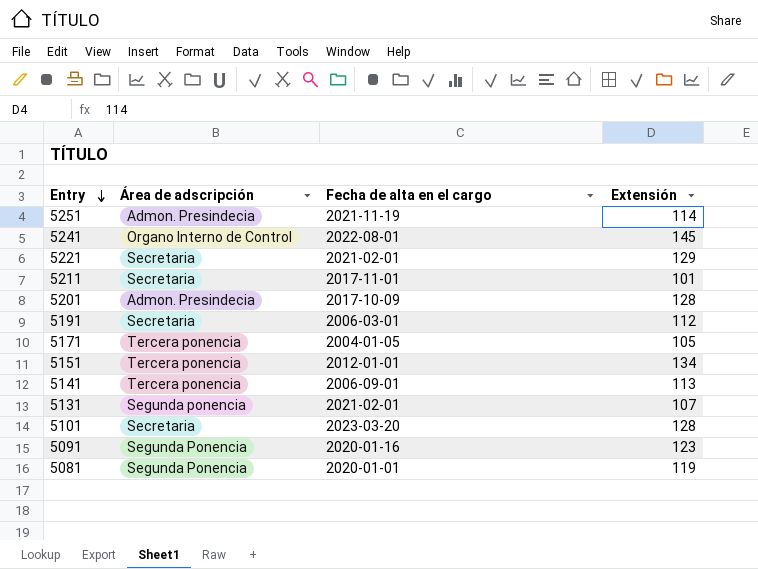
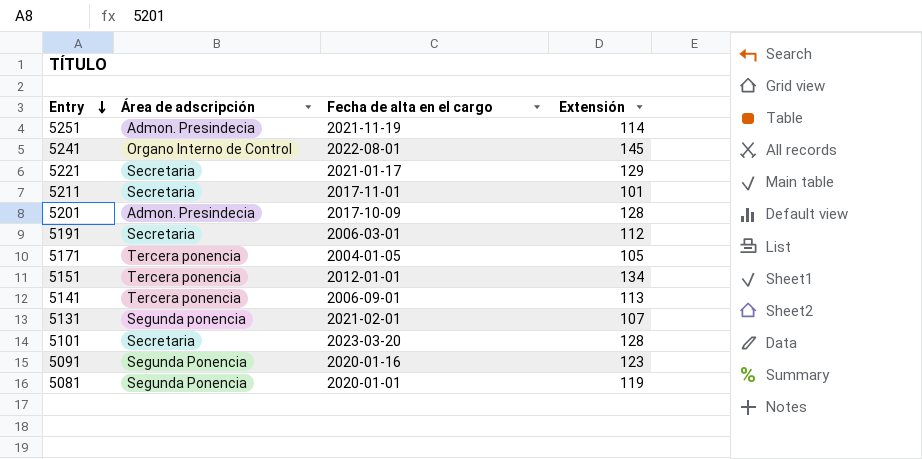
5221 | Fecha de alta en el cargo: 2021-02-01 -> 2021-01-17

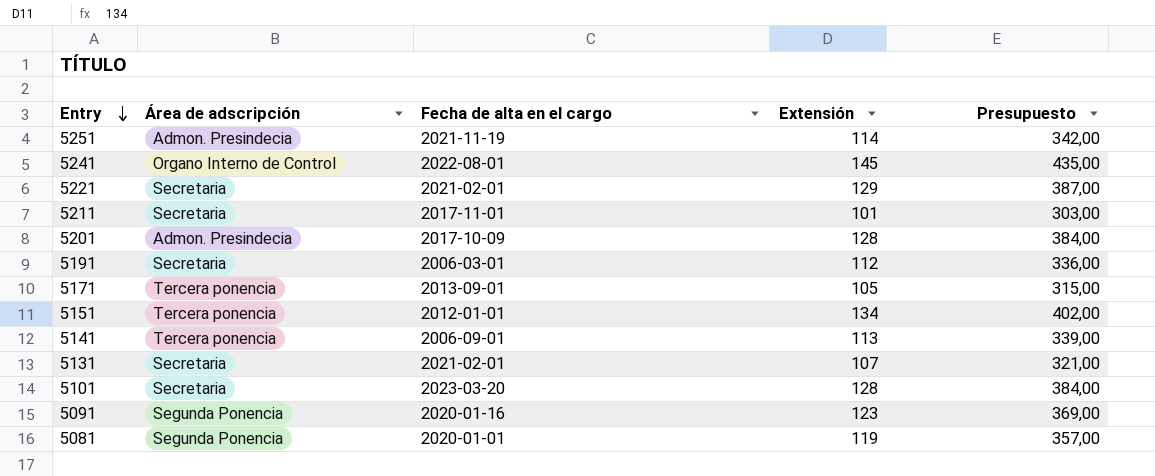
column Presupuesto | formula: none -> [Extensión] * 3
5221 | Fecha de alta en el cargo: 2021-01-17 -> 2021-02-01
5171 | Fecha de alta en el cargo: 2004-01-05 -> 2013-09-01
5131 | Área de adscripción: Segunda ponencia -> Secretaria

